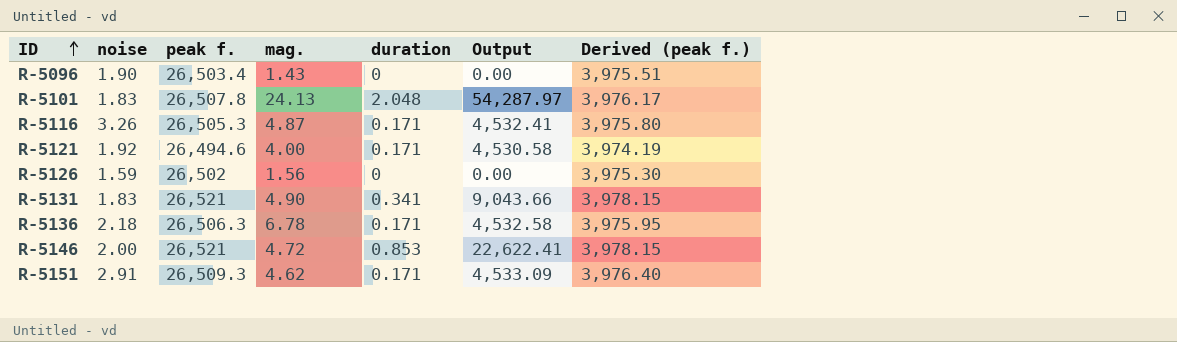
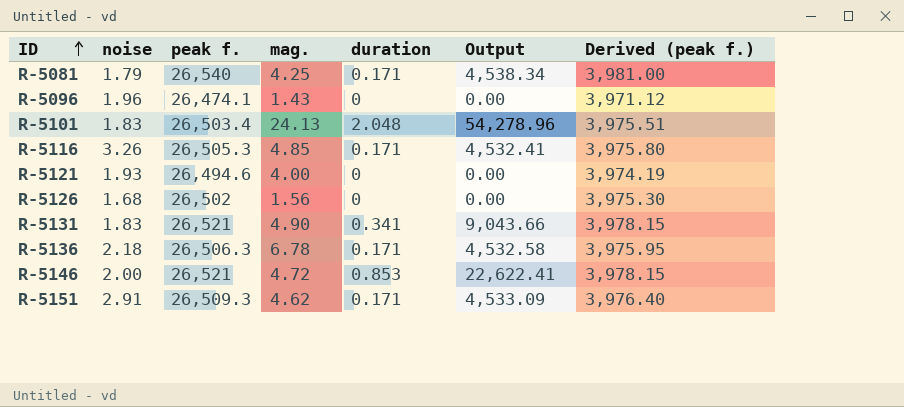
row R-5081: none -> 1.79 | 26,540 | 4.25 | 0.171 | 4,538.34 | 3,981.00
R-5096 | noise: 1.90 -> 1.96
R-5096 | peak f.: 26,503.4 -> 26,474.1
R-5096 | Derived (peak f.): 3,975.51 -> 3,971.12
R-5101 | peak f.: 26,507.8 -> 26,503.4
R-5101 | Output: 54,287.97 -> 54,278.96
R-5101 | Derived (peak f.): 3,976.17 -> 3,975.51
R-5116 | mag.: 4.87 -> 4.85
R-5121 | noise: 1.92 -> 1.93
R-5121 | duration: 0.171 -> 0
R-5121 | Output: 4,530.58 -> 0.00
R-5126 | noise: 1.59 -> 1.68

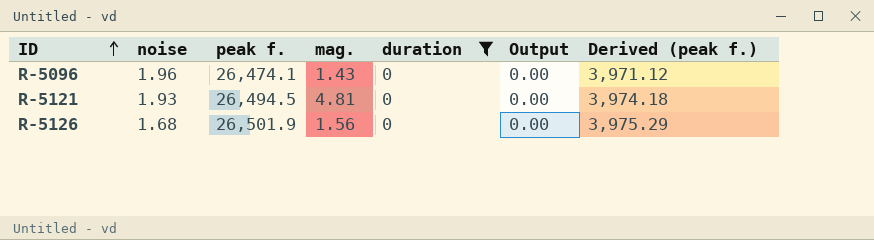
filter: none -> duration = 0
R-5121 | peak f.: 26,494.6 -> 26,494.5
R-5121 | mag.: 4.00 -> 4.81
R-5121 | Derived (peak f.): 3,974.19 -> 3,974.18
R-5126 | peak f.: 26,502 -> 26,501.9
R-5126 | Derived (peak f.): 3,975.30 -> 3,975.29

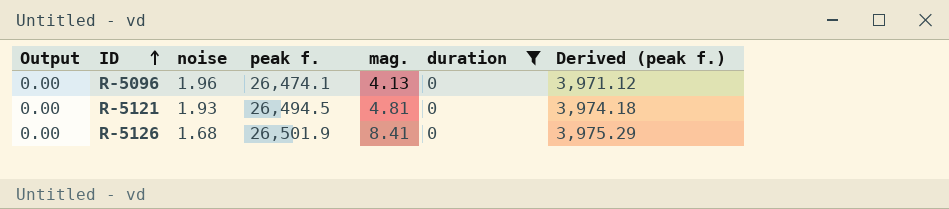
column Output | position: 6 -> 1
R-5096 | mag.: 1.43 -> 4.13
R-5126 | mag.: 1.56 -> 8.41

